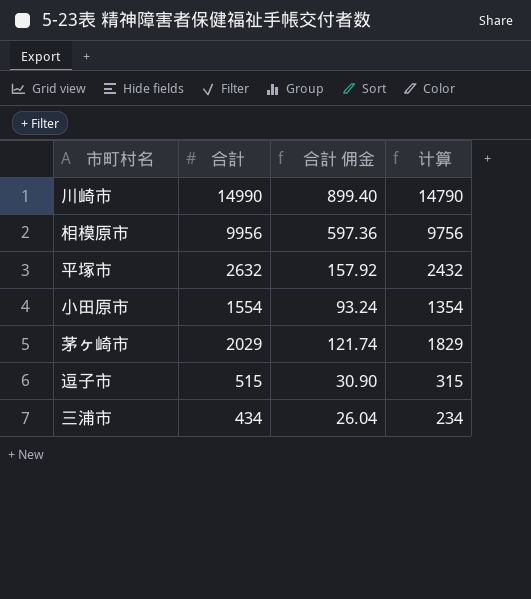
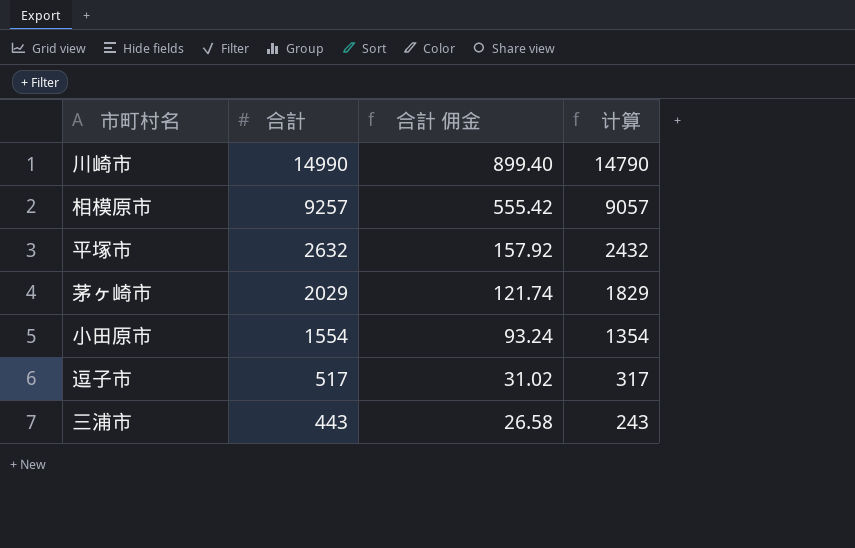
row order: none -> 合計 descending
相模原市 | 合計: 9956 -> 9257
相模原市 | 合計 佣金: 597.36 -> 555.42
相模原市 | 计算: 9756 -> 9057
逗子市 | 合計: 515 -> 517
逗子市 | 合計 佣金: 30.90 -> 31.02
逗子市 | 计算: 315 -> 317
三浦市 | 合計: 434 -> 443
三浦市 | 合計 佣金: 26.04 -> 26.58
三浦市 | 计算: 234 -> 243

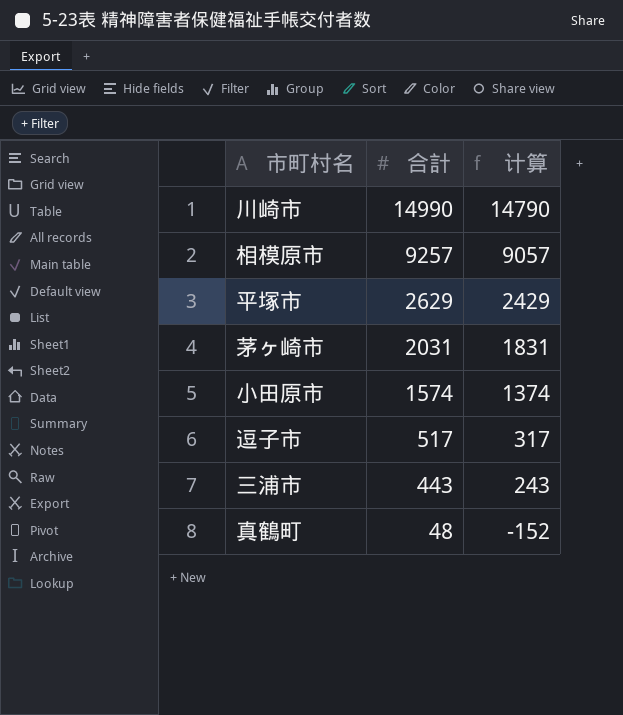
column 合計 佣金 | formula: [合計] * 0.06 -> none
平塚市 | 合計: 2632 -> 2629
平塚市 | 计算: 2432 -> 2429
茅ヶ崎市 | 合計: 2029 -> 2031
茅ヶ崎市 | 计算: 1829 -> 1831
小田原市 | 合計: 1554 -> 1574
小田原市 | 计算: 1354 -> 1374
row 真鶴町: none -> 48 | -152

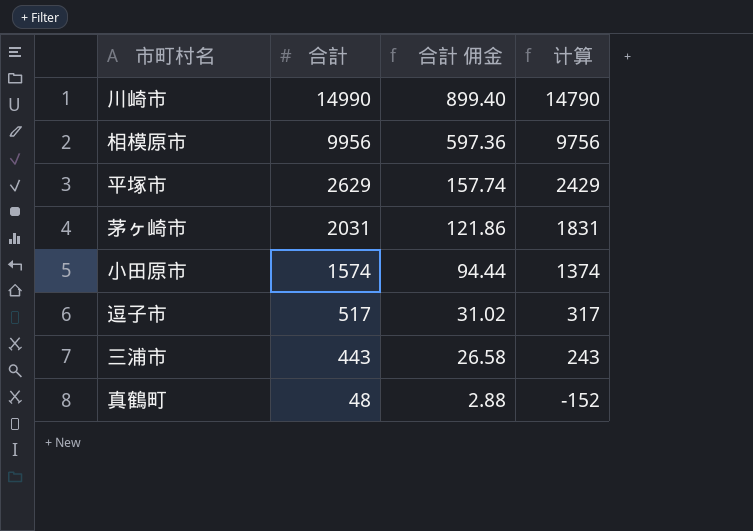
column 合計 佣金 | formula: none -> [合計] * 0.06
相模原市 | 合計: 9257 -> 9956
相模原市 | 计算: 9057 -> 9756

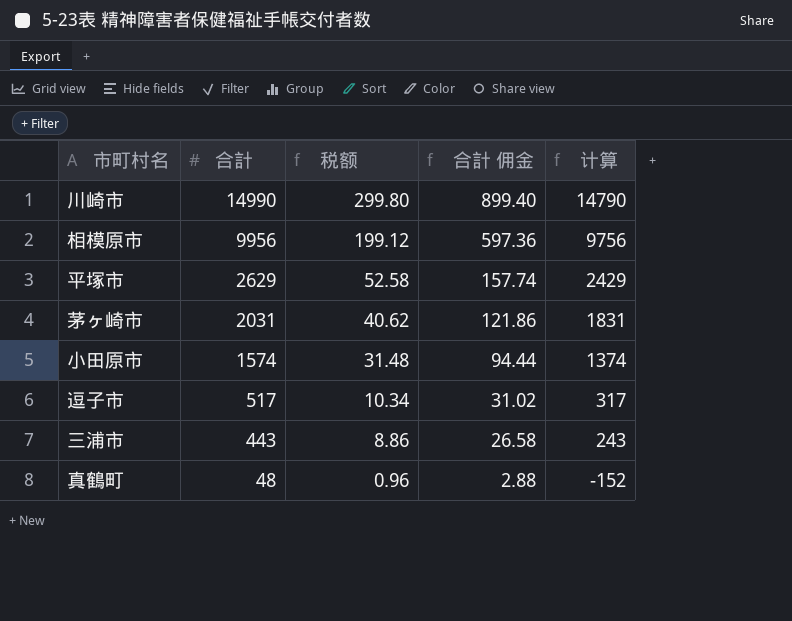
column 税额 | formula: none -> [合計] * 0.02

